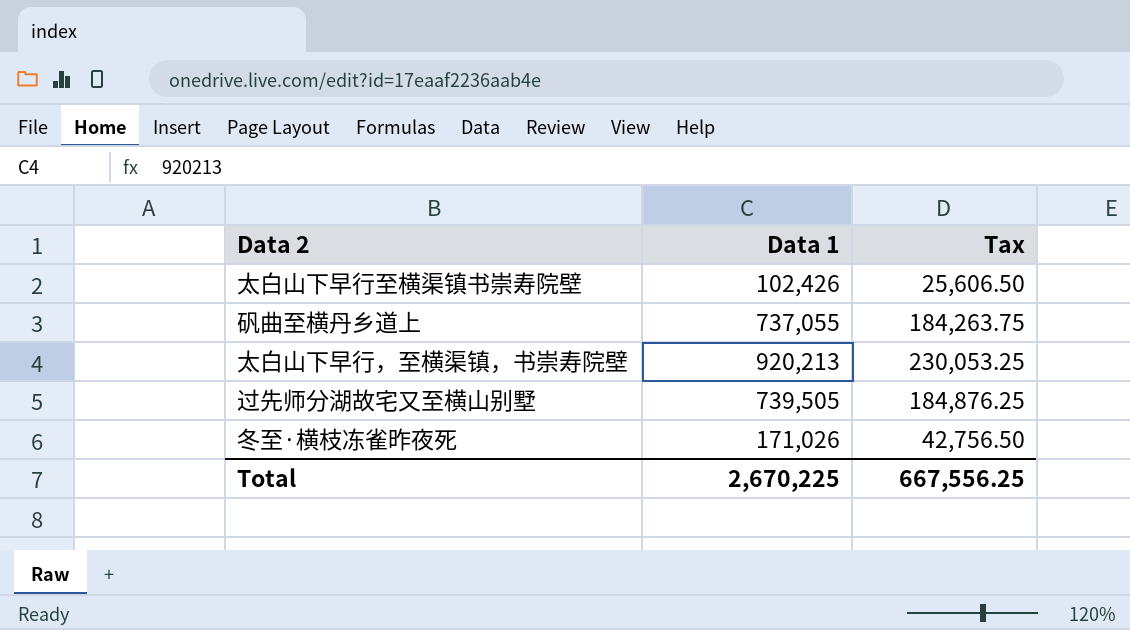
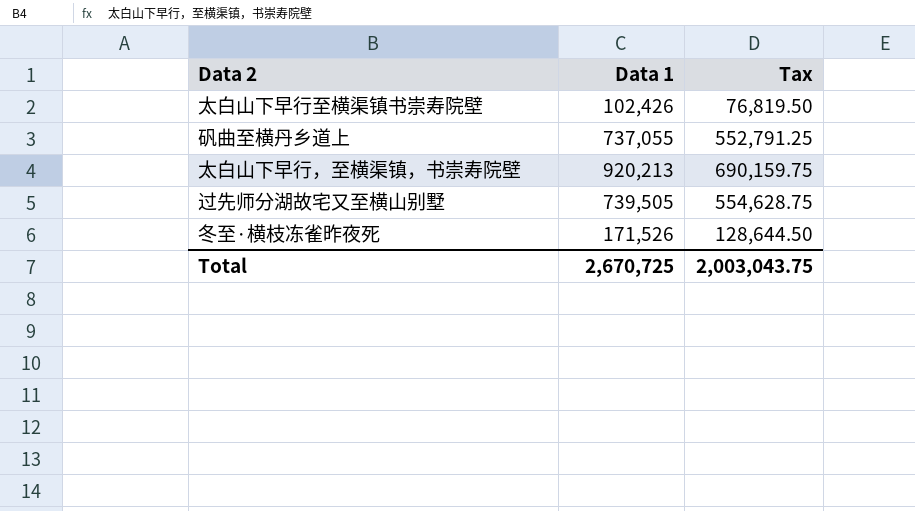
column Tax | formula: [Data 1] * 0.25 -> [Data 1] * 0.75
冬至·横枝冻雀昨夜死 | Data 1: 171,026 -> 171,526
Total | Data 1: 2,670,225 -> 2,670,725
Total | Tax: 667,556.25 -> 2,003,043.75

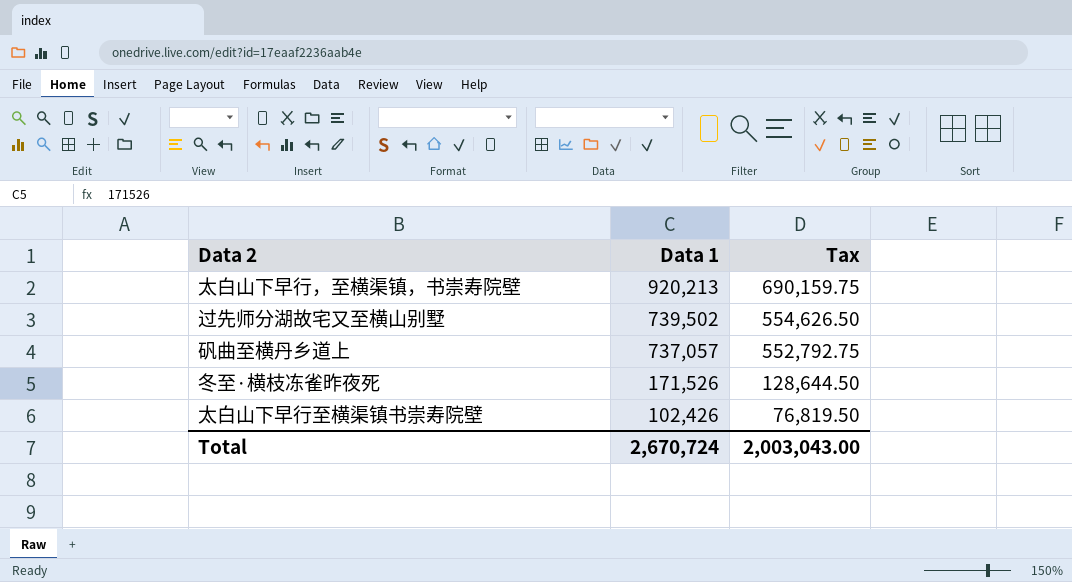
row order: none -> Data 1 descending
过先师分湖故宅又至横山别墅 | Data 1: 739,505 -> 739,502
过先师分湖故宅又至横山别墅 | Tax: 554,628.75 -> 554,626.50
矾曲至横丹乡道上 | Data 1: 737,055 -> 737,057
矾曲至横丹乡道上 | Tax: 552,791.25 -> 552,792.75
Total | Data 1: 2,670,725 -> 2,670,724
Total | Tax: 2,003,043.75 -> 2,003,043.00

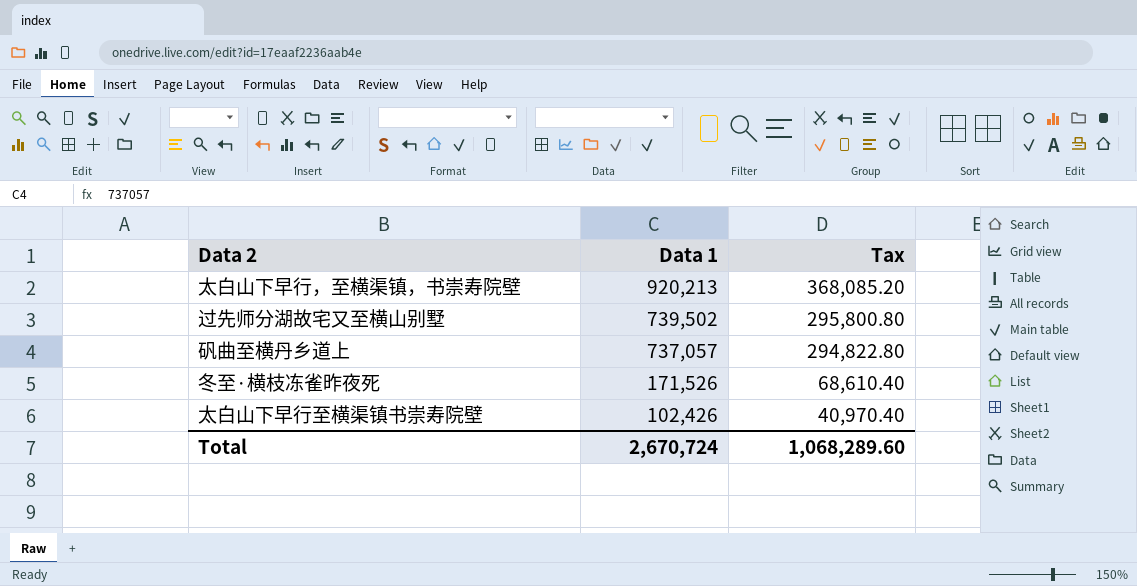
column Tax | formula: [Data 1] * 0.75 -> [Data 1] * 0.4
Total | Tax: 2,003,043.00 -> 1,068,289.60

